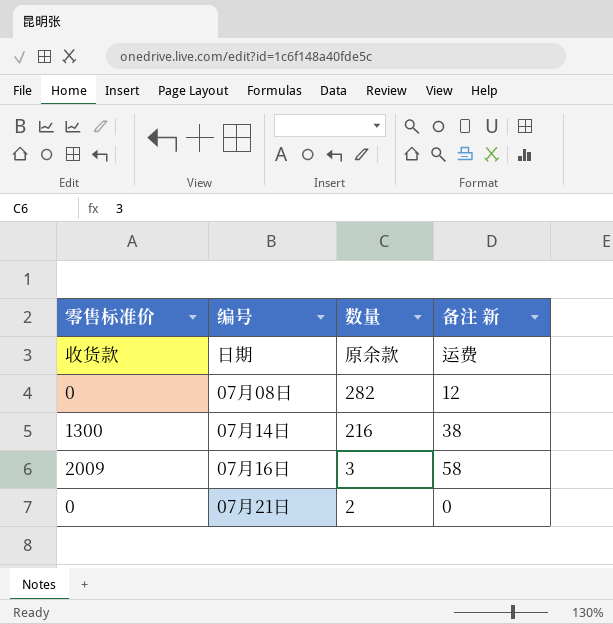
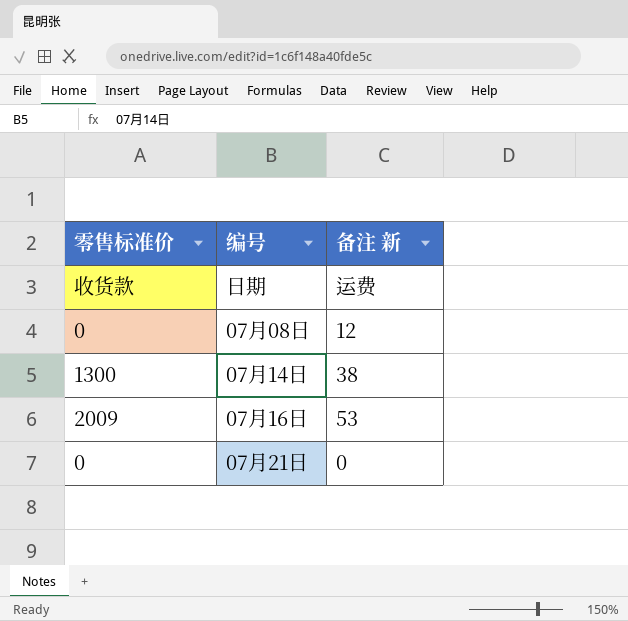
column 数量 | position: 3 -> none
07月16日 | 备注 新: 58 -> 53

